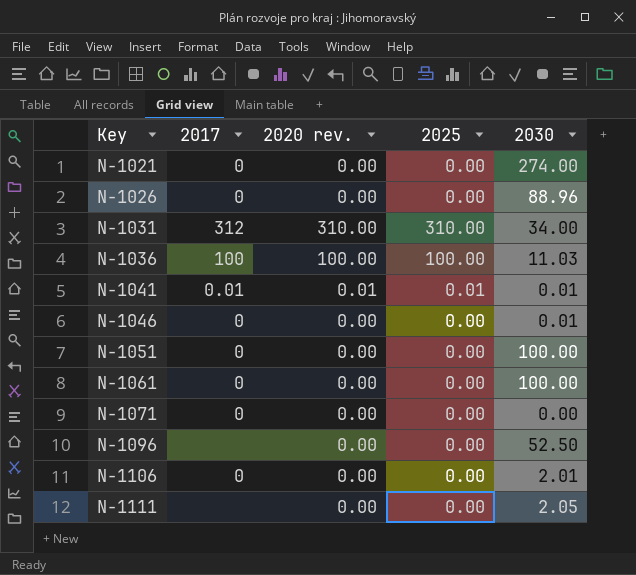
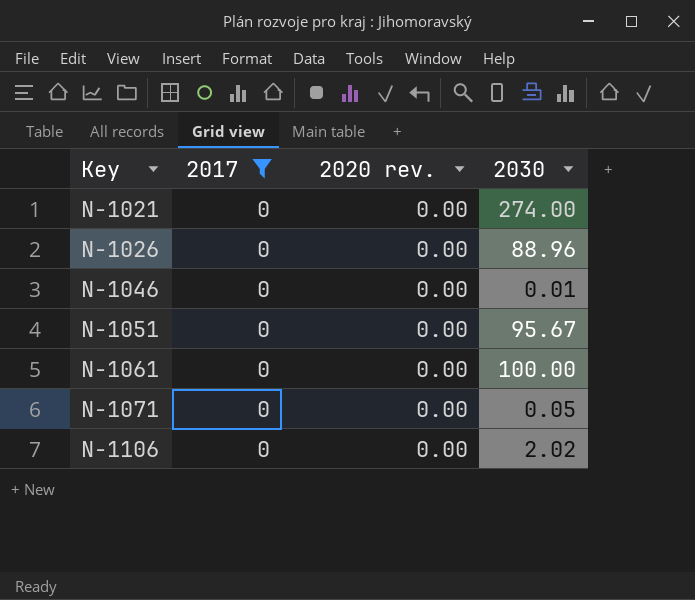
filter: none -> 2017 = 0
column 2025 | position: 4 -> none
N-1051 | 2030: 100.00 -> 95.67
N-1071 | 2030: 0.00 -> 0.05
N-1106 | 2030: 2.01 -> 2.02

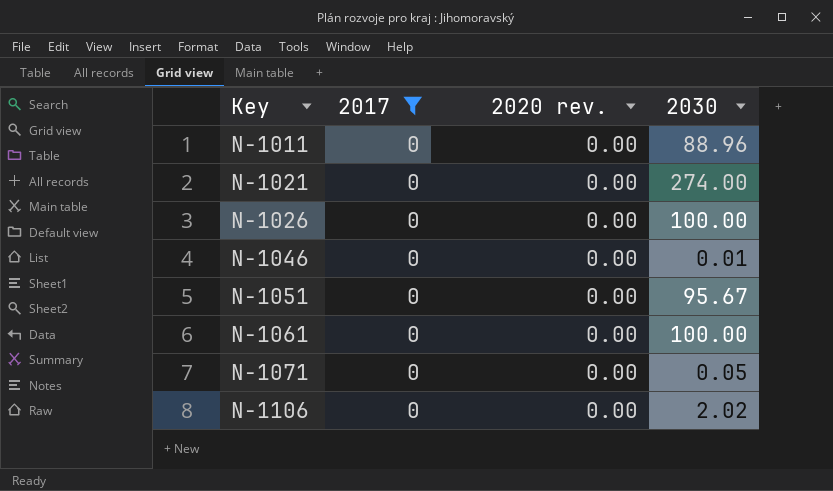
row N-1011: none -> 0 | 0.00 | 88.96
N-1026 | 2030: 88.96 -> 100.00

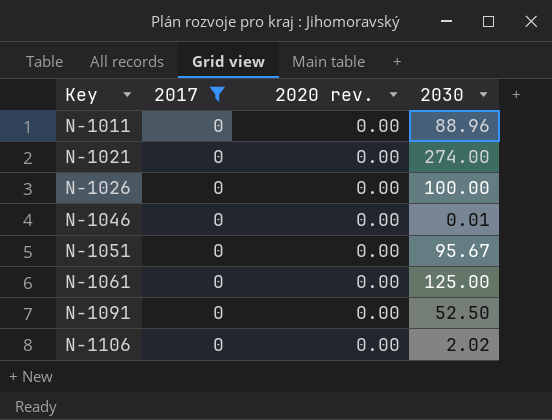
row N-1071: 0 | 0.00 | 0.05 -> none
N-1061 | 2030: 100.00 -> 125.00
row N-1091: none -> 0 | 0.00 | 52.50

